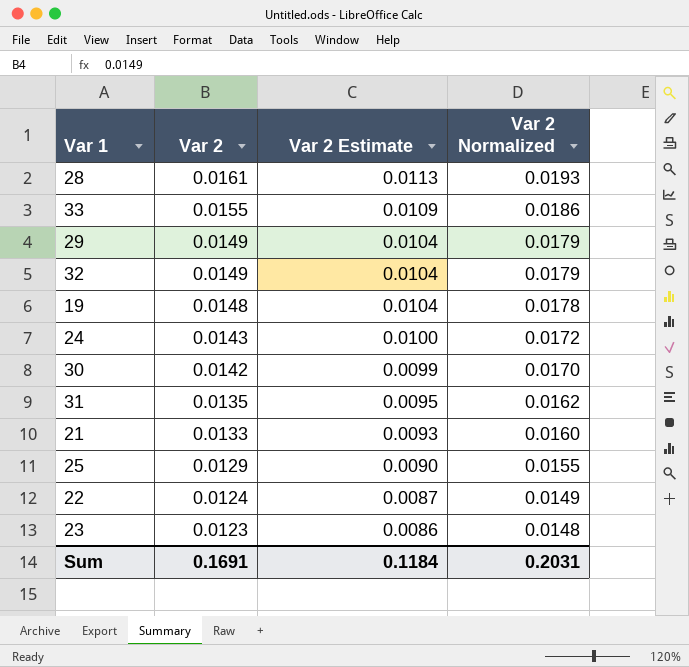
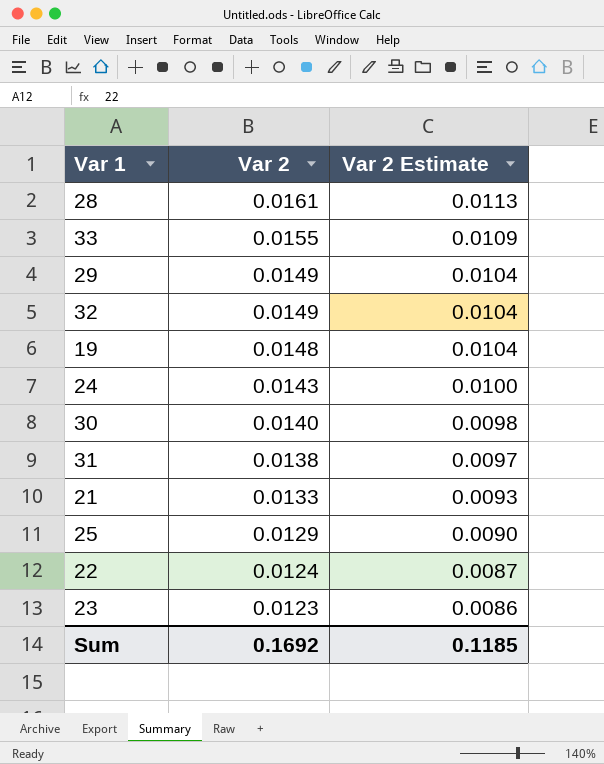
column Var 2 Normalized | formula: [Var 2] * 1.2 -> none
30 | Var 2: 0.0142 -> 0.0140
30 | Var 2 Estimate: 0.0099 -> 0.0098
31 | Var 2: 0.0135 -> 0.0138
31 | Var 2 Estimate: 0.0095 -> 0.0097
Sum | Var 2: 0.1691 -> 0.1692
Sum | Var 2 Estimate: 0.1184 -> 0.1185

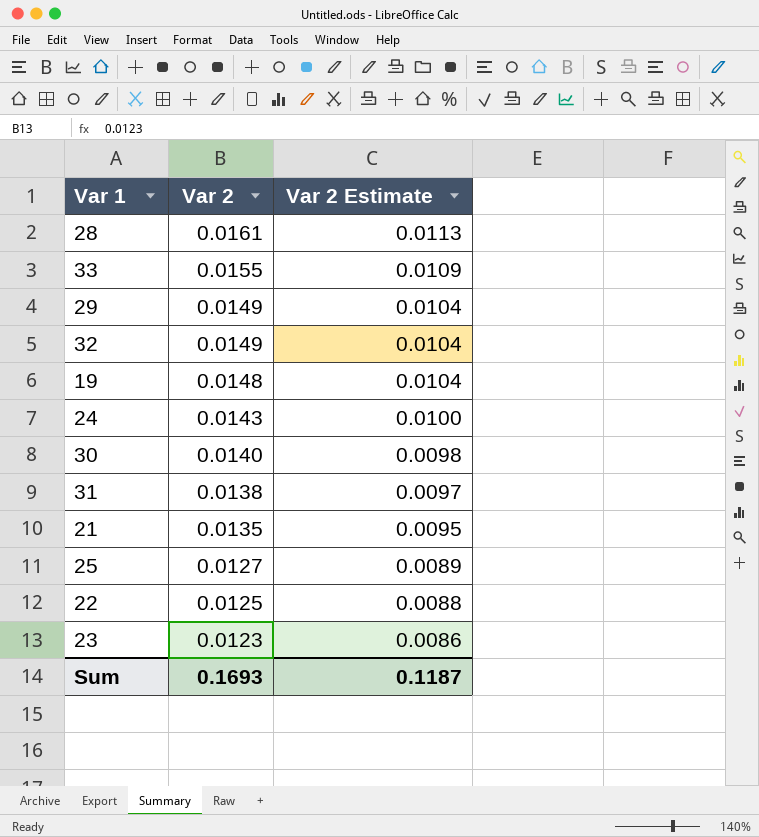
21 | Var 2: 0.0133 -> 0.0135
21 | Var 2 Estimate: 0.0093 -> 0.0095
25 | Var 2: 0.0129 -> 0.0127
25 | Var 2 Estimate: 0.0090 -> 0.0089
22 | Var 2: 0.0124 -> 0.0125
22 | Var 2 Estimate: 0.0087 -> 0.0088
Sum | Var 2: 0.1692 -> 0.1693
Sum | Var 2 Estimate: 0.1185 -> 0.1187

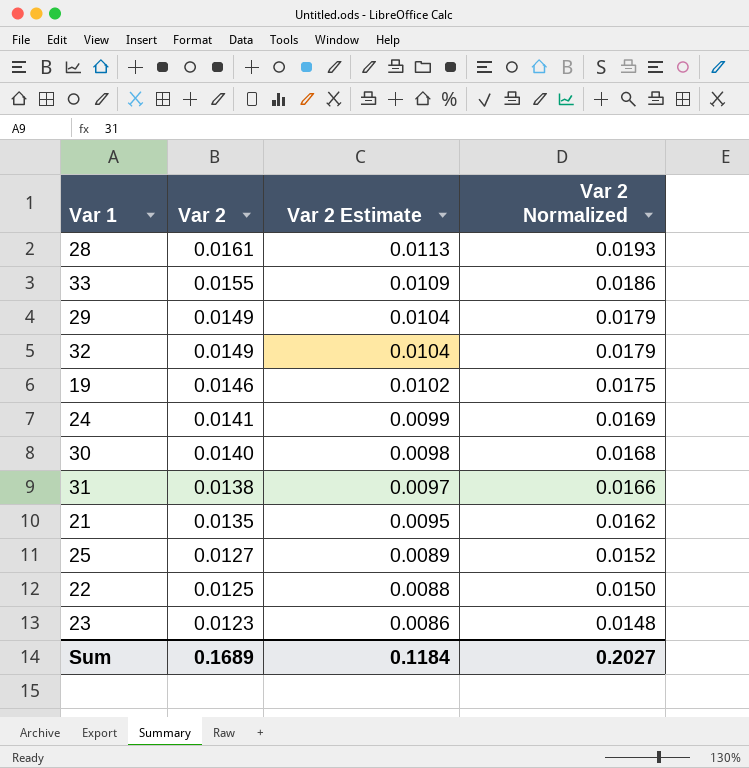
column Var 2 Normalized | formula: none -> [Var 2] * 1.2
19 | Var 2: 0.0148 -> 0.0146
19 | Var 2 Estimate: 0.0104 -> 0.0102
24 | Var 2: 0.0143 -> 0.0141
24 | Var 2 Estimate: 0.0100 -> 0.0099
Sum | Var 2: 0.1693 -> 0.1689
Sum | Var 2 Estimate: 0.1187 -> 0.1184

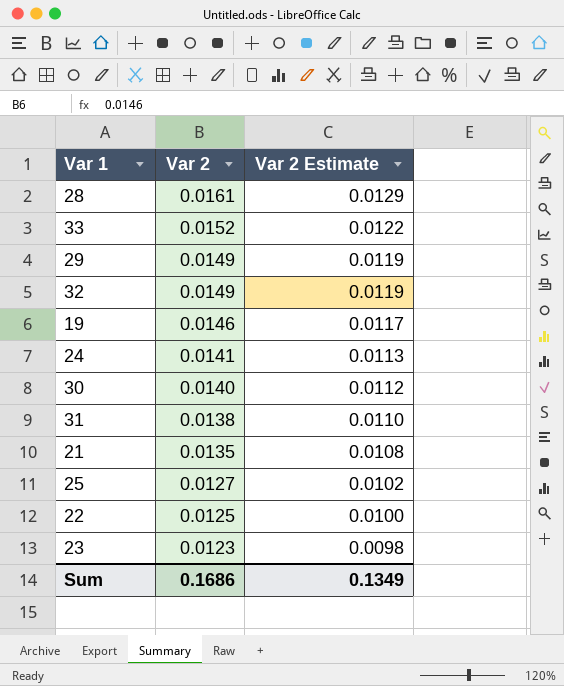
column Var 2 Normalized | formula: [Var 2] * 1.2 -> none
column Var 2 Estimate | formula: [Var 2] * 0.7 -> [Var 2] * 0.8
33 | Var 2: 0.0155 -> 0.0152
Sum | Var 2: 0.1689 -> 0.1686
Sum | Var 2 Estimate: 0.1184 -> 0.1349

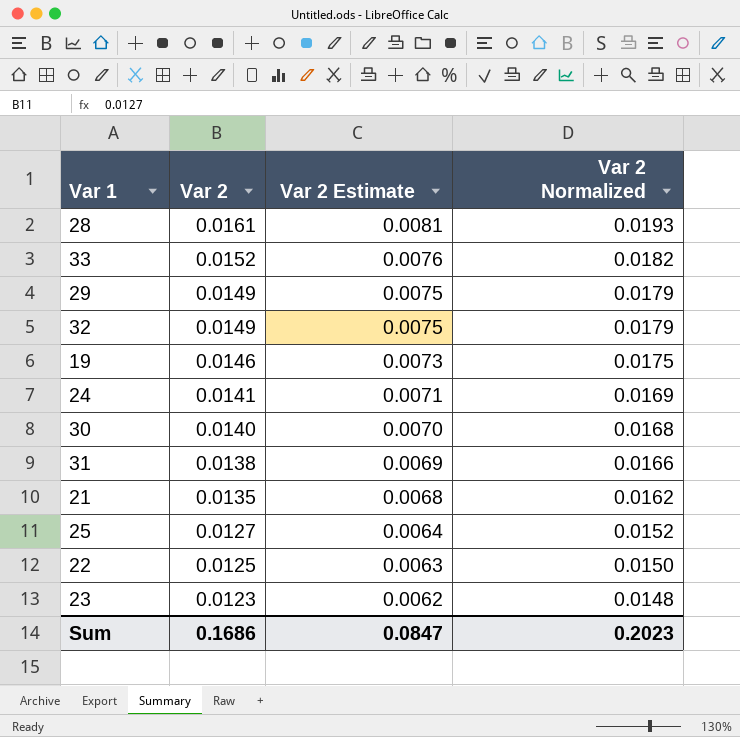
column Var 2 Estimate | formula: [Var 2] * 0.8 -> [Var 2] * 0.5
column Var 2 Normalized | formula: none -> [Var 2] * 1.2
Sum | Var 2 Estimate: 0.1349 -> 0.0847

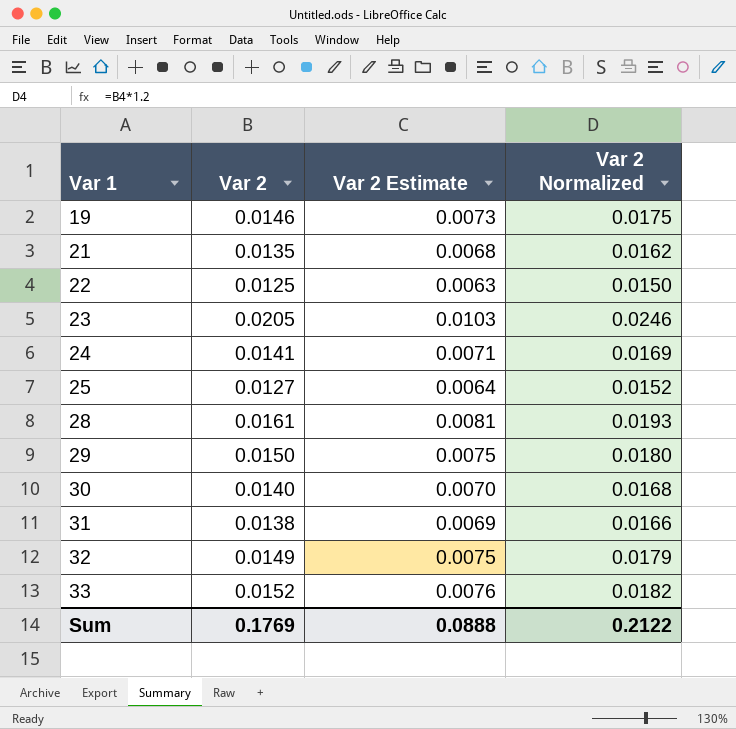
row order: Var 2 descending -> Var 1 ascending
23 | Var 2: 0.0123 -> 0.0205
23 | Var 2 Estimate: 0.0062 -> 0.0103
23 | Var 2 Normalized: 0.0148 -> 0.0246
29 | Var 2: 0.0149 -> 0.0150
29 | Var 2 Normalized: 0.0179 -> 0.0180
Sum | Var 2: 0.1686 -> 0.1769
Sum | Var 2 Estimate: 0.0847 -> 0.0888
Sum | Var 2 Normalized: 0.2023 -> 0.2122

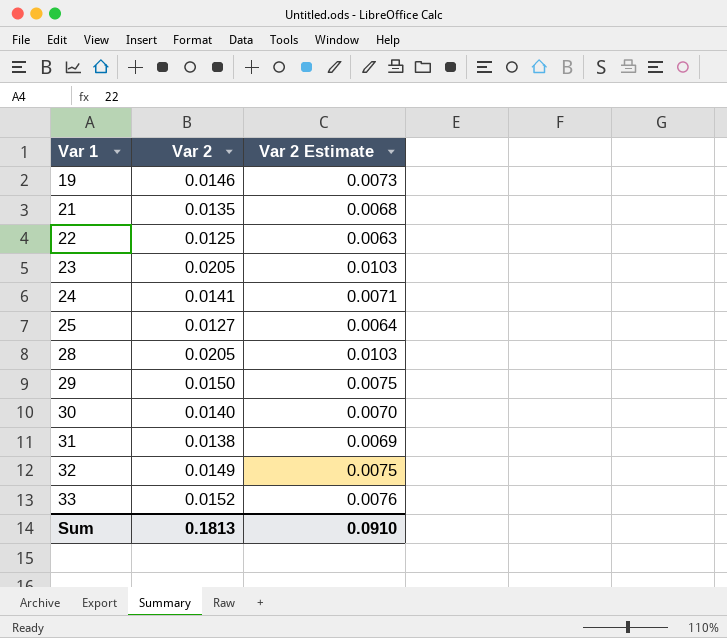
column Var 2 Normalized | formula: [Var 2] * 1.2 -> none
28 | Var 2: 0.0161 -> 0.0205
28 | Var 2 Estimate: 0.0081 -> 0.0103
Sum | Var 2: 0.1769 -> 0.1813
Sum | Var 2 Estimate: 0.0888 -> 0.0910

